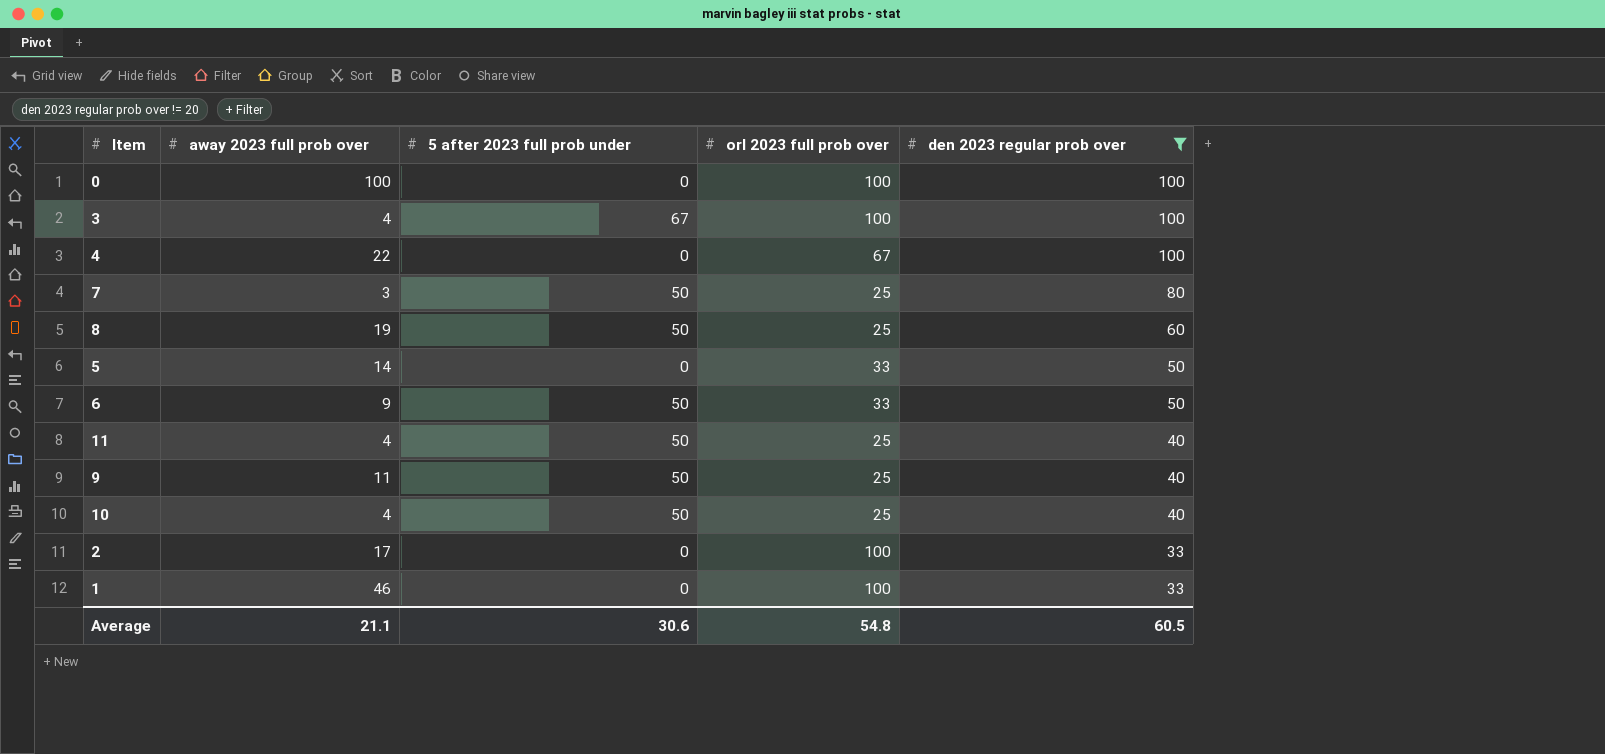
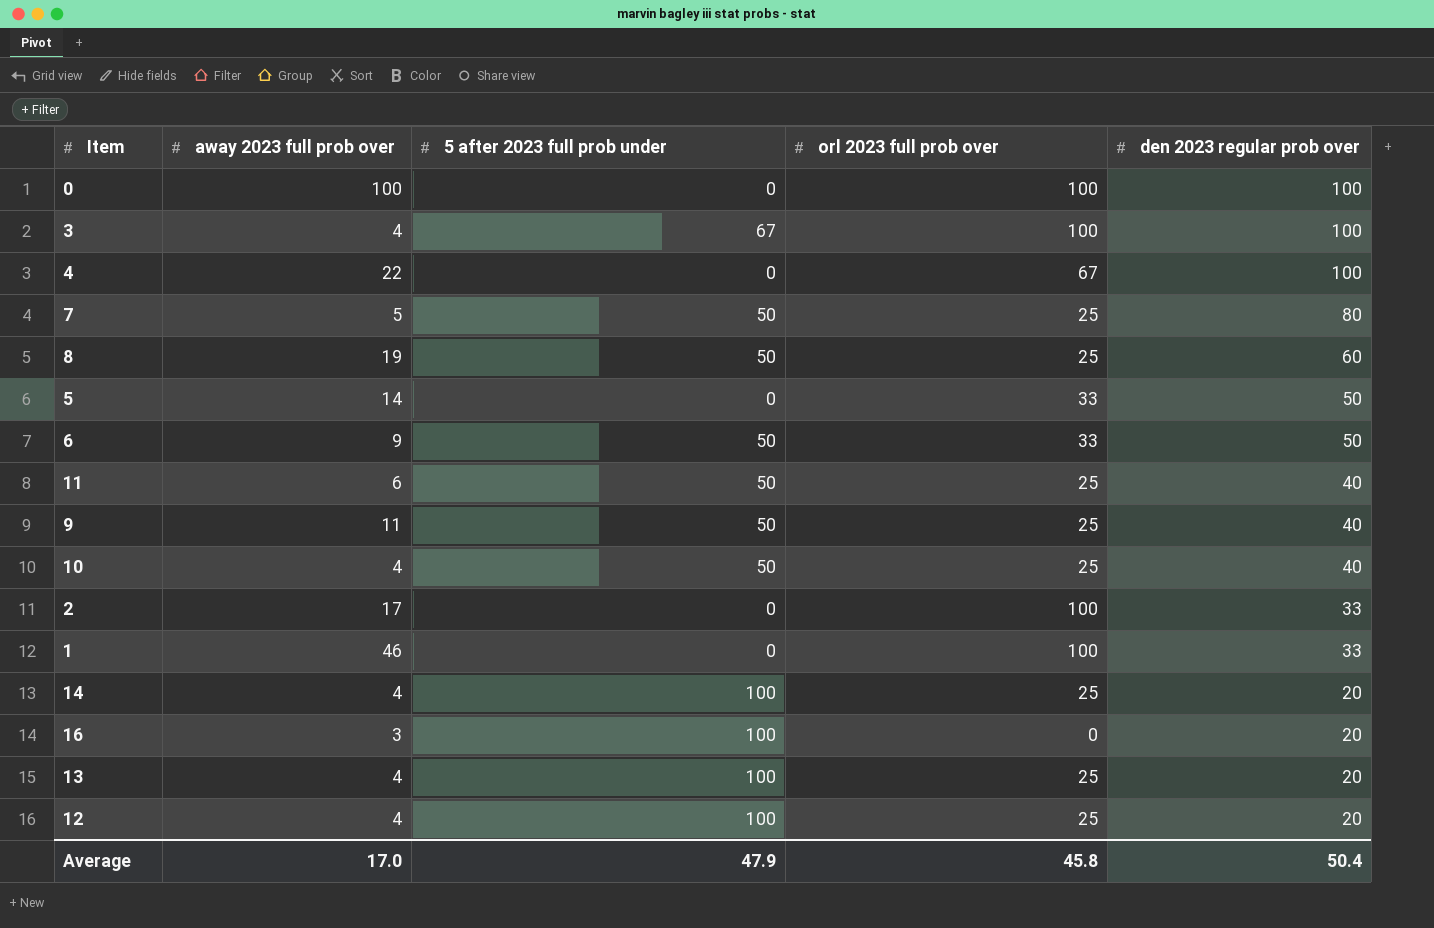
filter: den 2023 regular prob over != 20 -> none
7 | away 2023 full prob over: 3 -> 5
11 | away 2023 full prob over: 4 -> 6
Average | away 2023 full prob over: 21.1 -> 17.0
Average | 5 after 2023 full prob under: 30.6 -> 47.9
Average | orl 2023 full prob over: 54.8 -> 45.8
Average | den 2023 regular prob over: 60.5 -> 50.4

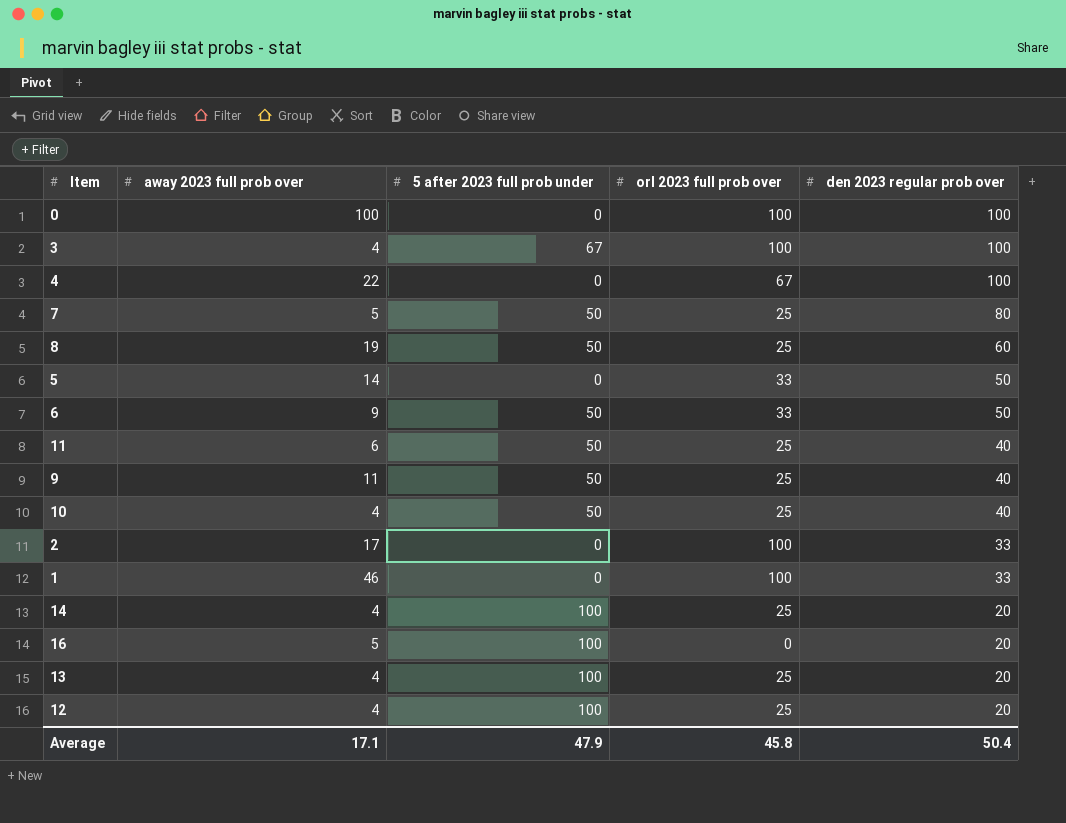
16 | away 2023 full prob over: 3 -> 5
Average | away 2023 full prob over: 17.0 -> 17.1

